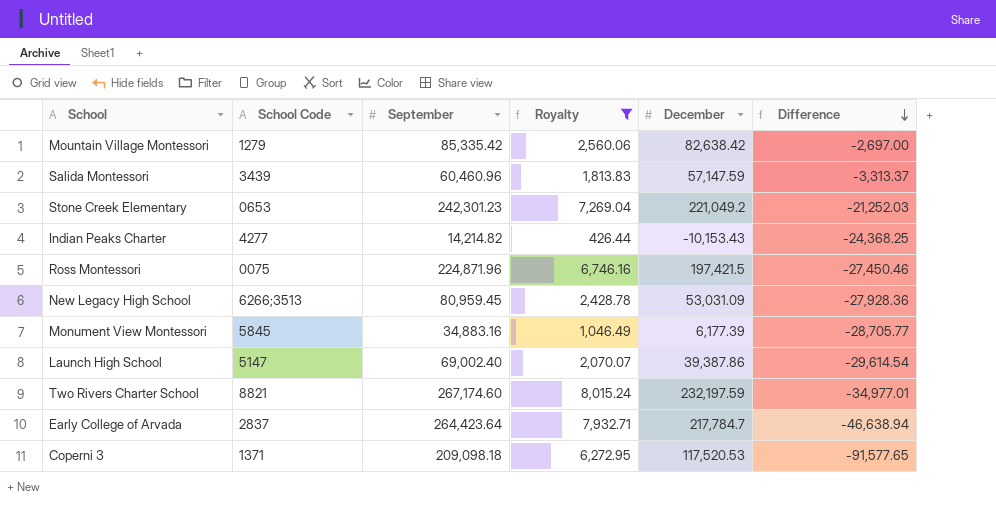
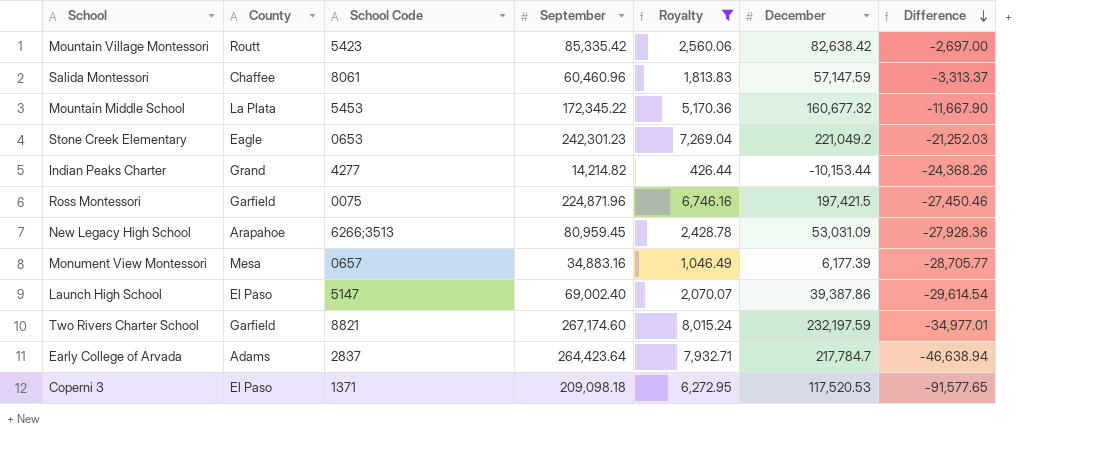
column County | position: none -> 2
Mountain Village Montessori | School Code: 1279 -> 5423
Salida Montessori | School Code: 3439 -> 8061
row Mountain Middle School: none -> La Plata | 5453 | 172,345.22 | 5,170.36 | 160,677.32 | -11,667.90
Indian Peaks Charter | December: -10,153.43 -> -10,153.44
Indian Peaks Charter | Difference: -24,368.25 -> -24,368.26
Monument View Montessori | School Code: 5845 -> 0657

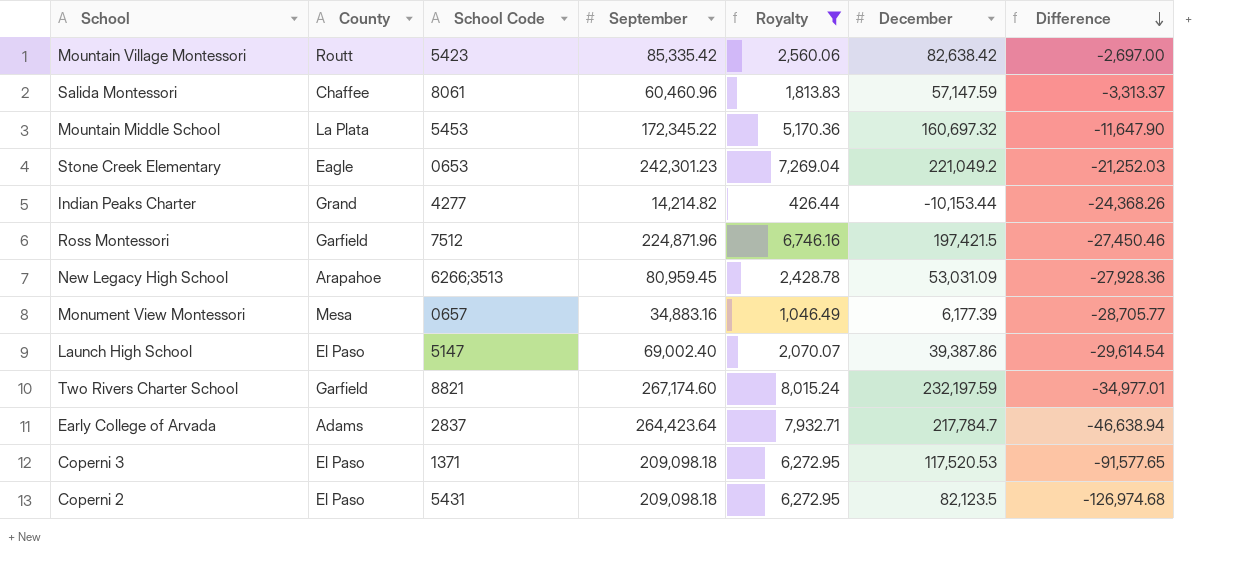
Mountain Middle School | December: 160,677.32 -> 160,697.32
Mountain Middle School | Difference: -11,667.90 -> -11,647.90
Ross Montessori | School Code: 0075 -> 7512
row Coperni 2: none -> El Paso | 5431 | 209,098.18 | 6,272.95 | 82,123.5 | -126,974.68

